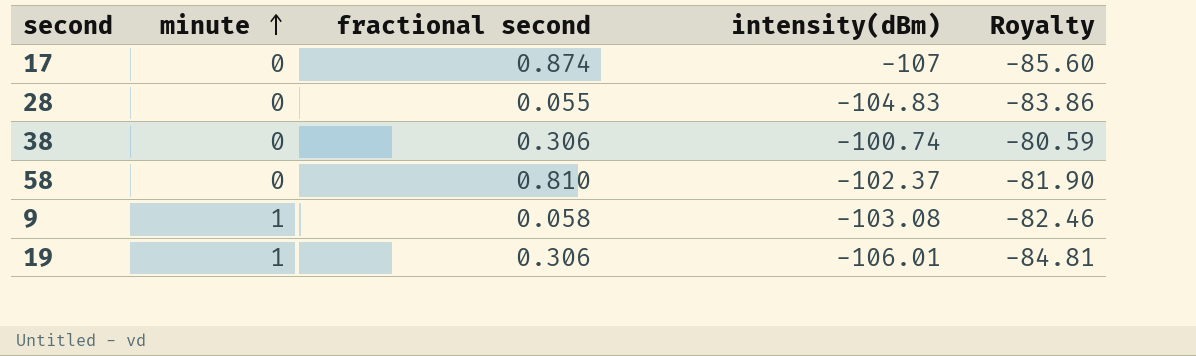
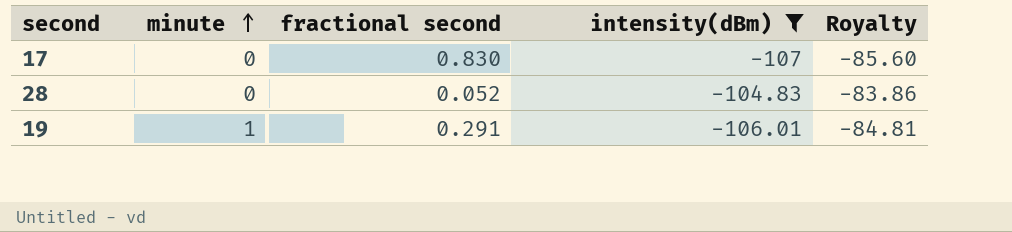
filter: none -> intensity(dBm) <= -104.83
17 | fractional second: 0.874 -> 0.830
28 | fractional second: 0.055 -> 0.052
19 | fractional second: 0.306 -> 0.291

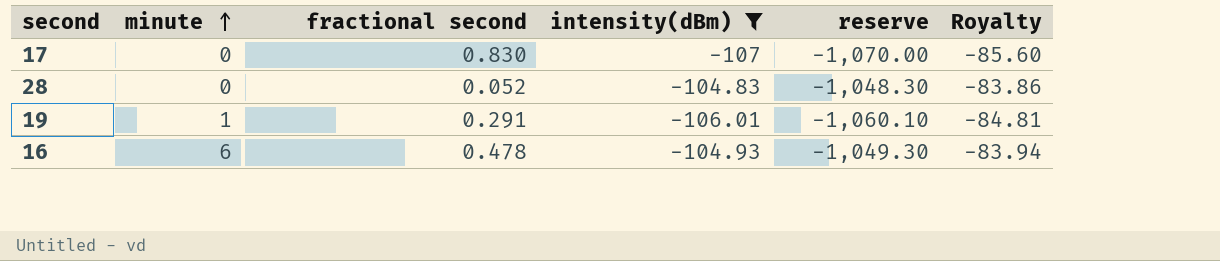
column reserve | formula: none -> [intensity(dBm)] * 10
row 16: none -> 6 | 0.478 | -104.93 | -1,049.30 | -83.94

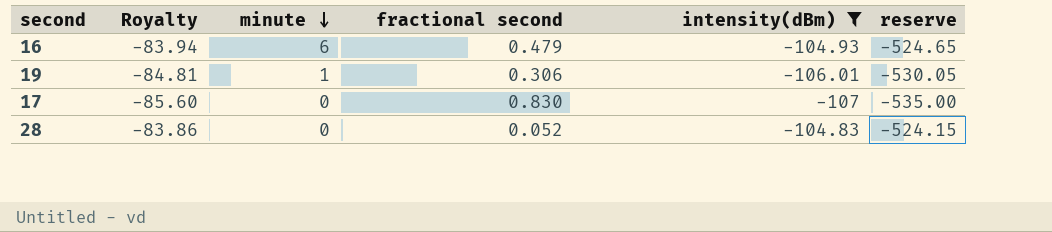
row order: minute ascending -> minute descending
column Royalty | position: 6 -> 2
column reserve | formula: [intensity(dBm)] * 10 -> [intensity(dBm)] * 5
16 | fractional second: 0.478 -> 0.479
19 | fractional second: 0.291 -> 0.306

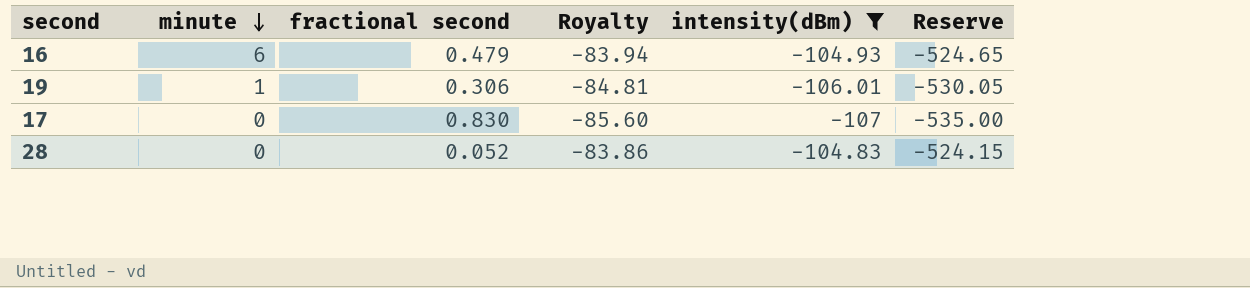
column Royalty | position: 2 -> 4
column name: reserve -> Reserve

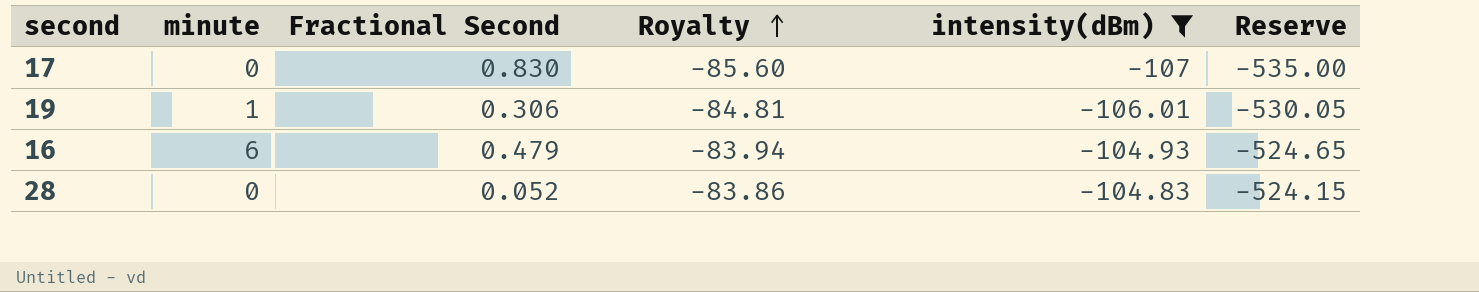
row order: minute descending -> Royalty ascending
column name: fractional second -> Fractional Second

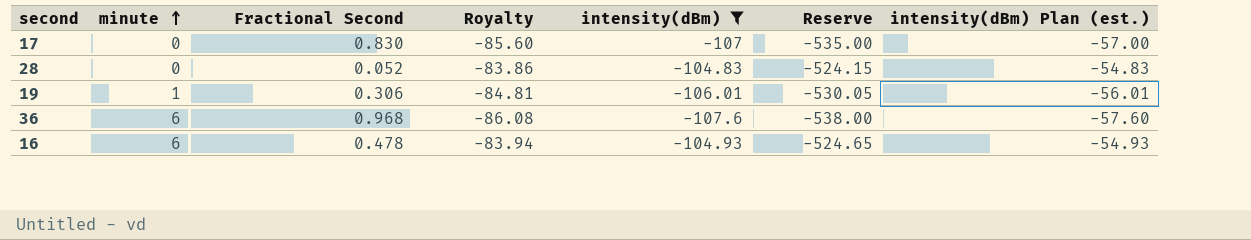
row order: Royalty ascending -> minute ascending
column intensity(dBm) Plan (est.) | formula: none -> [intensity(dBm)] + 50
row 36: none -> 6 | 0.968 | -86.08 | -107.6 | -538.00 | -57.60
16 | Fractional Second: 0.479 -> 0.478

